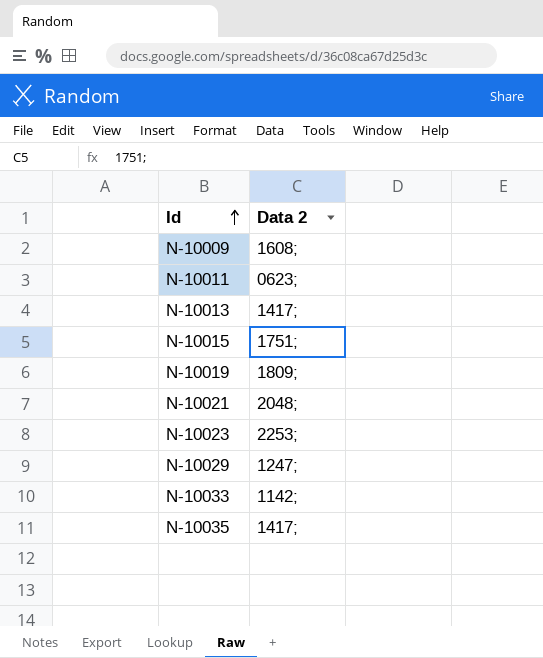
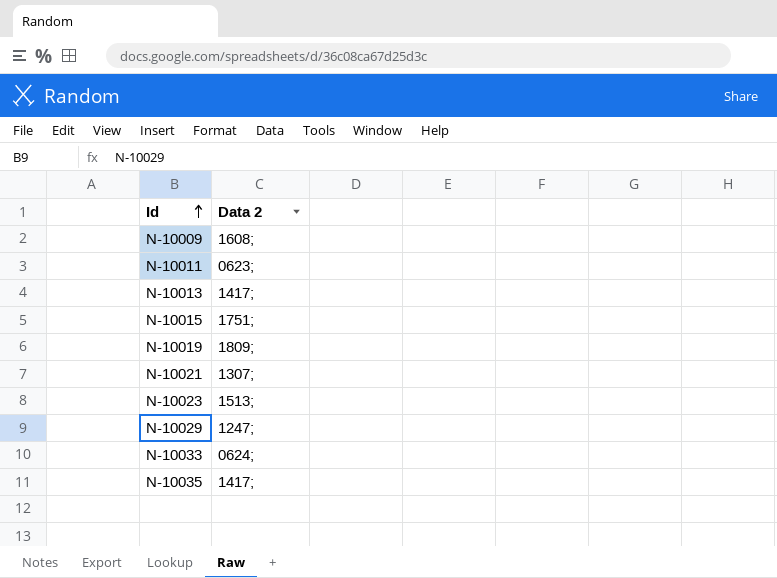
N-10021 | Data 2: 2048; -> 1307;
N-10023 | Data 2: 2253; -> 1513;
N-10033 | Data 2: 1142; -> 0624;

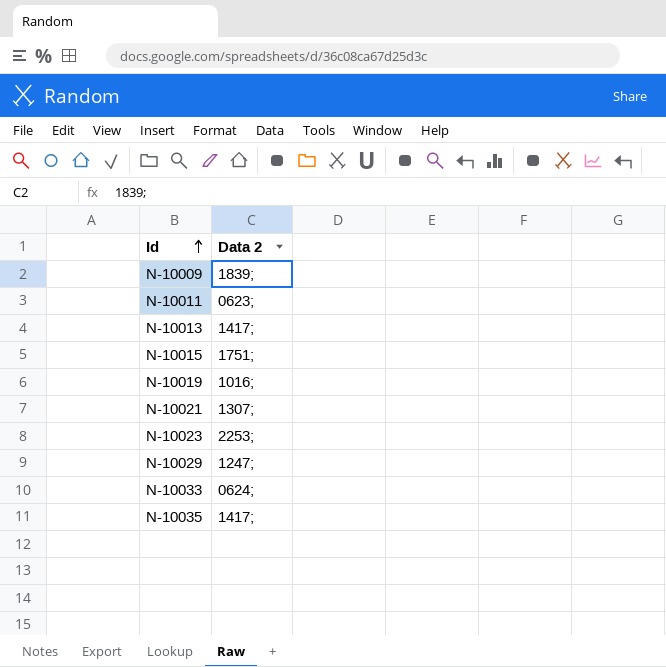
N-10009 | Data 2: 1608; -> 1839;
N-10019 | Data 2: 1809; -> 1016;
N-10023 | Data 2: 1513; -> 2253;

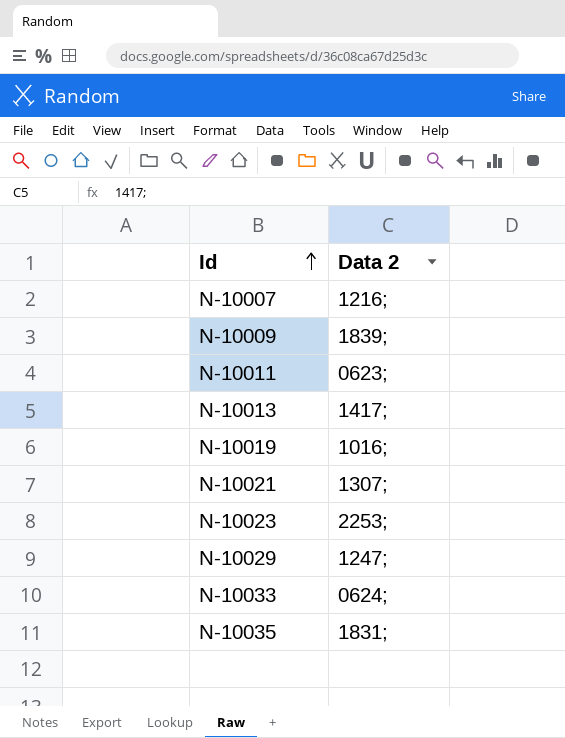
row N-10015: 1751; -> none
row N-10007: none -> 1216;
N-10035 | Data 2: 1417; -> 1831;

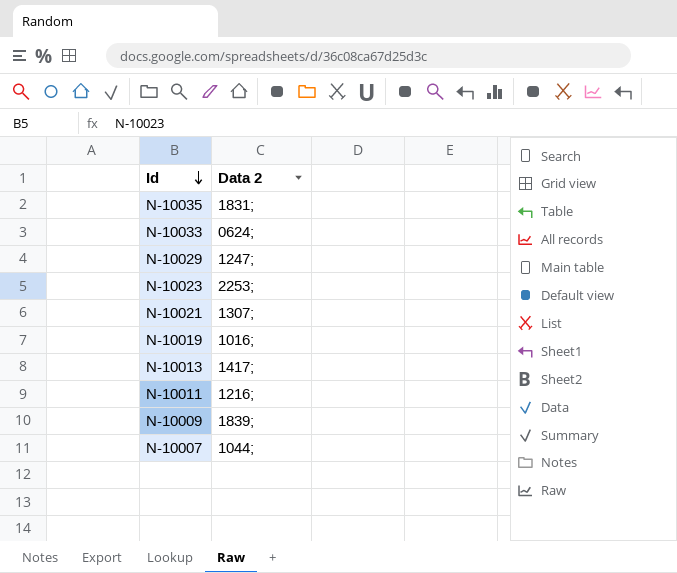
row order: Id ascending -> Id descending
N-10011 | Data 2: 0623; -> 1216;
N-10007 | Data 2: 1216; -> 1044;

